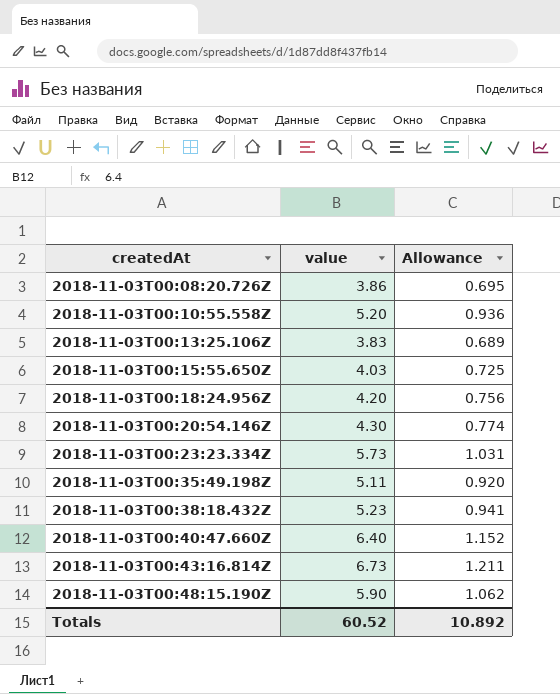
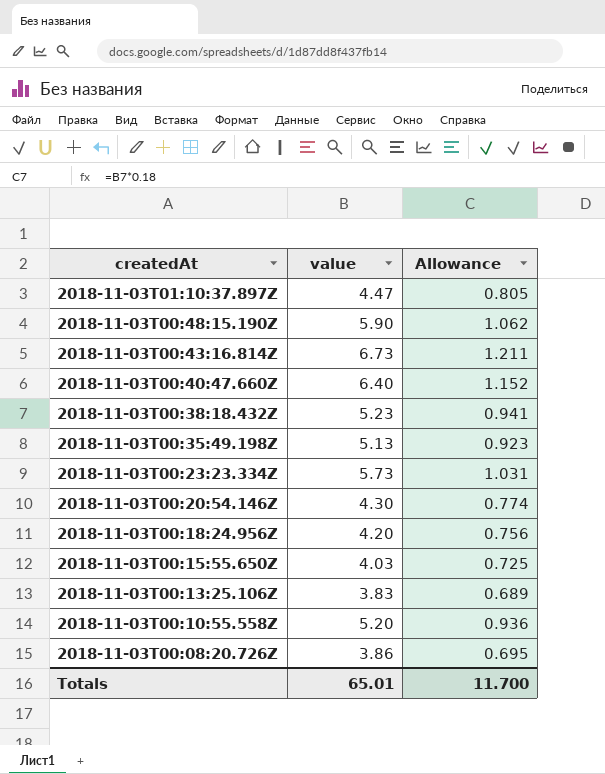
row order: createdAt ascending -> createdAt descending
row 2018-11-03T01:10:37.897Z: none -> 4.47 | 0.805
2018-11-03T00:35:49.198Z | value: 5.11 -> 5.13
2018-11-03T00:35:49.198Z | Allowance: 0.920 -> 0.923
Totals | value: 60.52 -> 65.01
Totals | Allowance: 10.892 -> 11.700

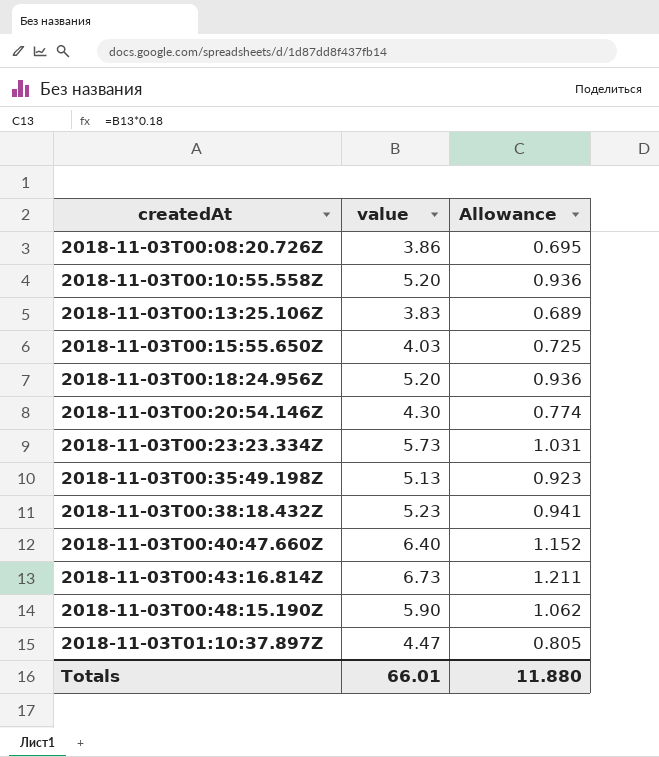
row order: createdAt descending -> createdAt ascending
2018-11-03T00:18:24.956Z | value: 4.20 -> 5.20
2018-11-03T00:18:24.956Z | Allowance: 0.756 -> 0.936
Totals | value: 65.01 -> 66.01
Totals | Allowance: 11.700 -> 11.880

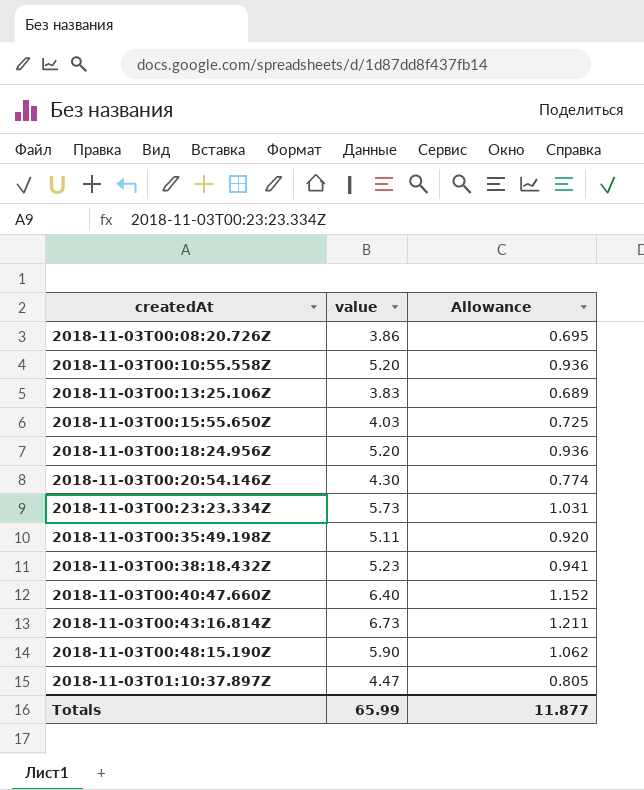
2018-11-03T00:35:49.198Z | value: 5.13 -> 5.11
2018-11-03T00:35:49.198Z | Allowance: 0.923 -> 0.920
Totals | value: 66.01 -> 65.99
Totals | Allowance: 11.880 -> 11.877

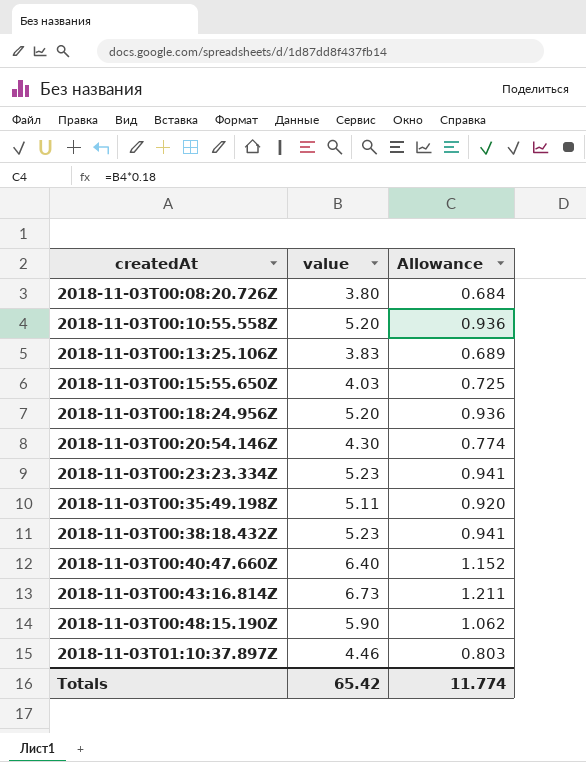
2018-11-03T00:08:20.726Z | value: 3.86 -> 3.80
2018-11-03T00:08:20.726Z | Allowance: 0.695 -> 0.684
2018-11-03T00:23:23.334Z | value: 5.73 -> 5.23
2018-11-03T00:23:23.334Z | Allowance: 1.031 -> 0.941
2018-11-03T01:10:37.897Z | value: 4.47 -> 4.46
2018-11-03T01:10:37.897Z | Allowance: 0.805 -> 0.803
Totals | value: 65.99 -> 65.42
Totals | Allowance: 11.877 -> 11.774

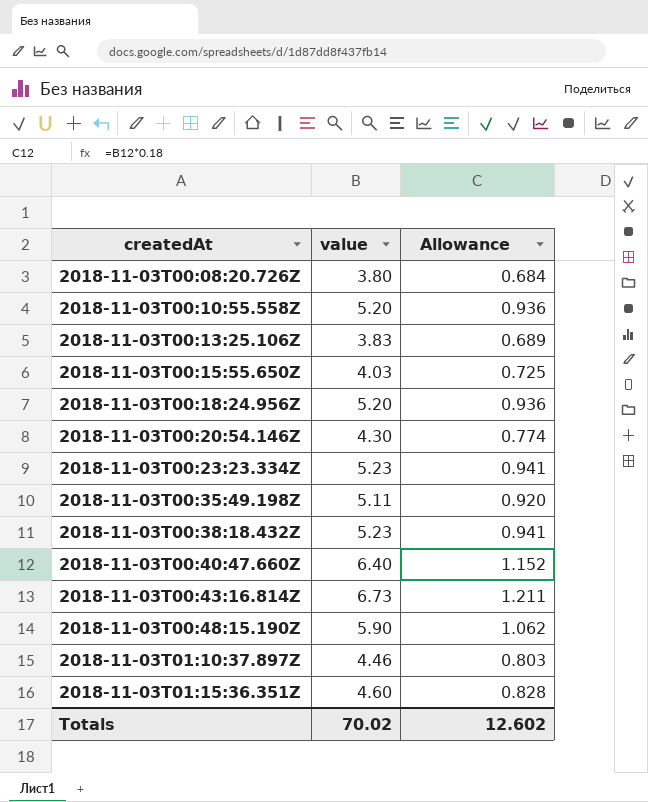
row 2018-11-03T01:15:36.351Z: none -> 4.60 | 0.828
Totals | value: 65.42 -> 70.02
Totals | Allowance: 11.774 -> 12.602

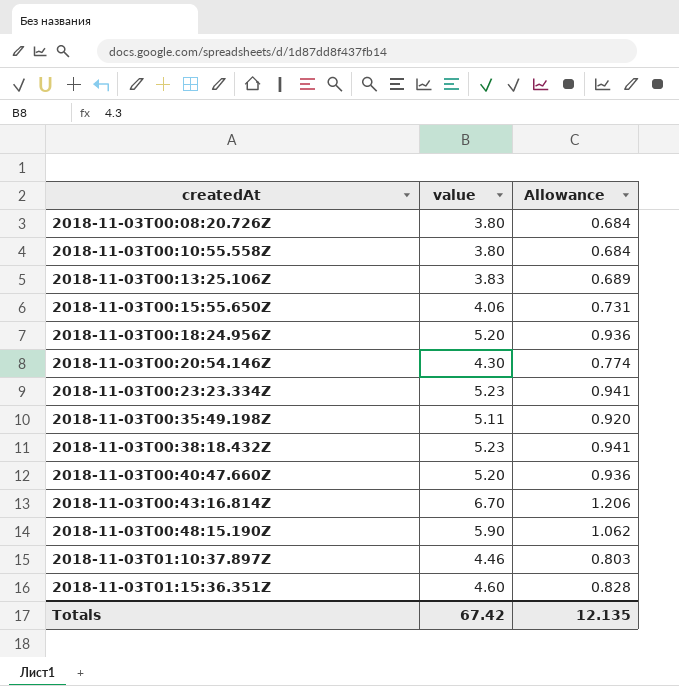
2018-11-03T00:10:55.558Z | value: 5.20 -> 3.80
2018-11-03T00:10:55.558Z | Allowance: 0.936 -> 0.684
2018-11-03T00:15:55.650Z | value: 4.03 -> 4.06
2018-11-03T00:15:55.650Z | Allowance: 0.725 -> 0.731
2018-11-03T00:40:47.660Z | value: 6.40 -> 5.20
2018-11-03T00:40:47.660Z | Allowance: 1.152 -> 0.936
2018-11-03T00:43:16.814Z | value: 6.73 -> 6.70
2018-11-03T00:43:16.814Z | Allowance: 1.211 -> 1.206
Totals | value: 70.02 -> 67.42
Totals | Allowance: 12.602 -> 12.135

